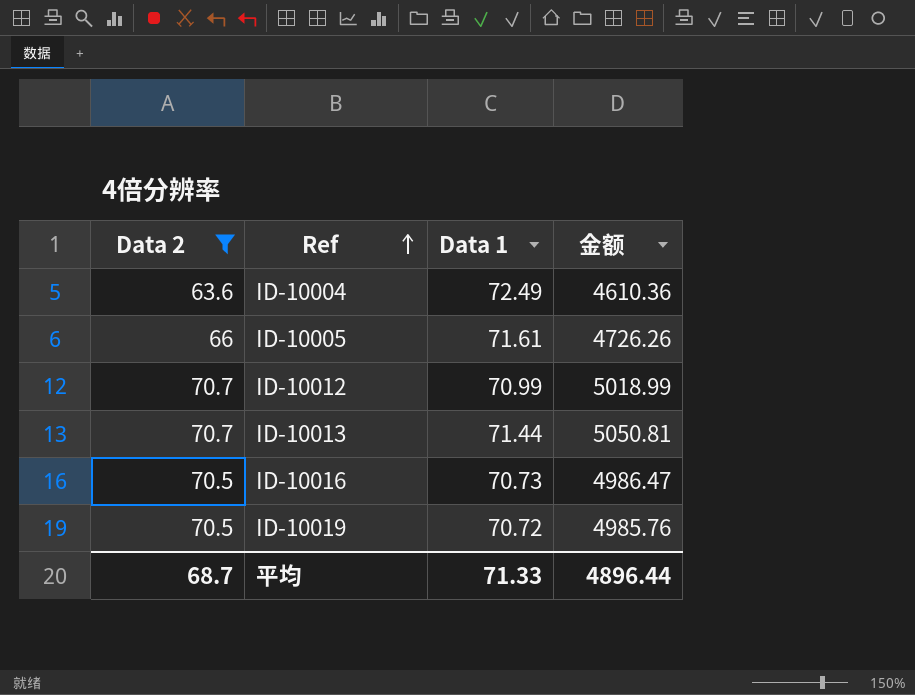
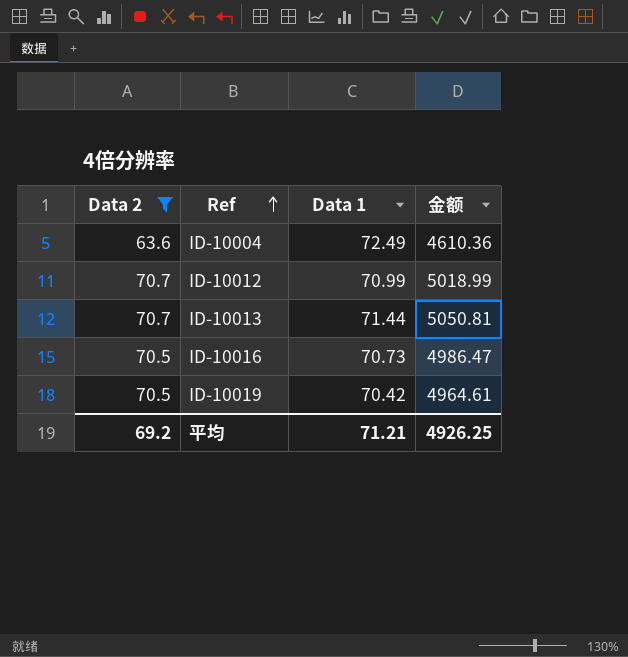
row ID-10005: 66 | 71.61 | 4726.26 -> none
ID-10019 | Data 1: 70.72 -> 70.42
ID-10019 | 金额: 4985.76 -> 4964.61
平均 | Data 2: 68.7 -> 69.2
平均 | Data 1: 71.33 -> 71.21
平均 | 金额: 4896.44 -> 4926.25

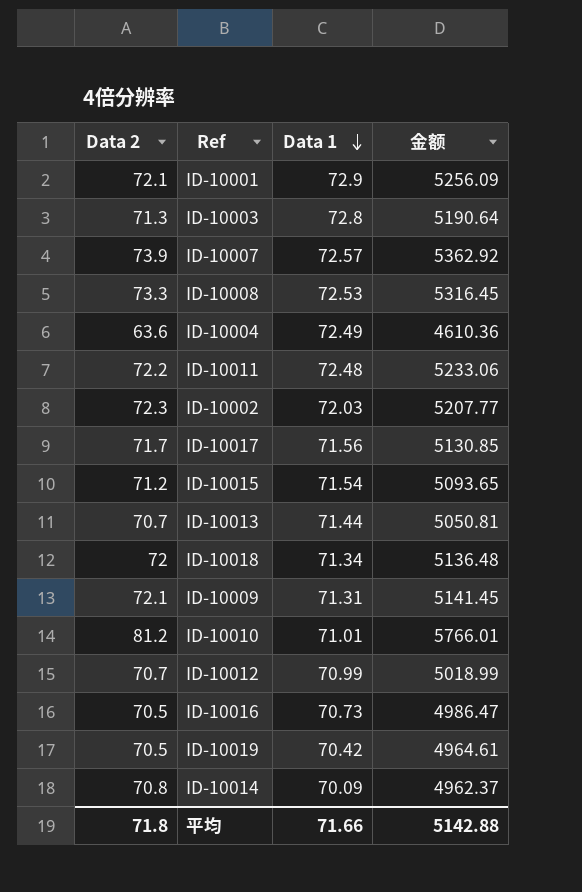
filter: Data 2 <= 70.7 -> none
row order: Ref ascending -> Data 1 descending
平均 | Data 2: 69.2 -> 71.8
平均 | Data 1: 71.21 -> 71.66
平均 | 金额: 4926.25 -> 5142.88

